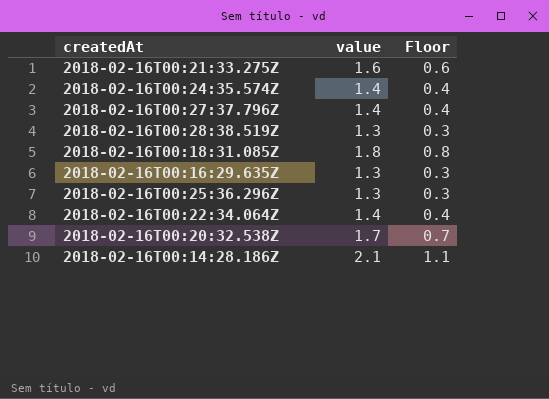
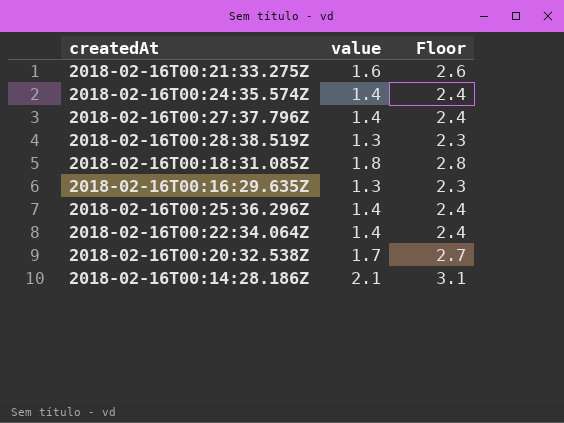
column Floor | formula: [value] - 1 -> [value] + 1
2018-02-16T00:25:36.296Z | value: 1.3 -> 1.4

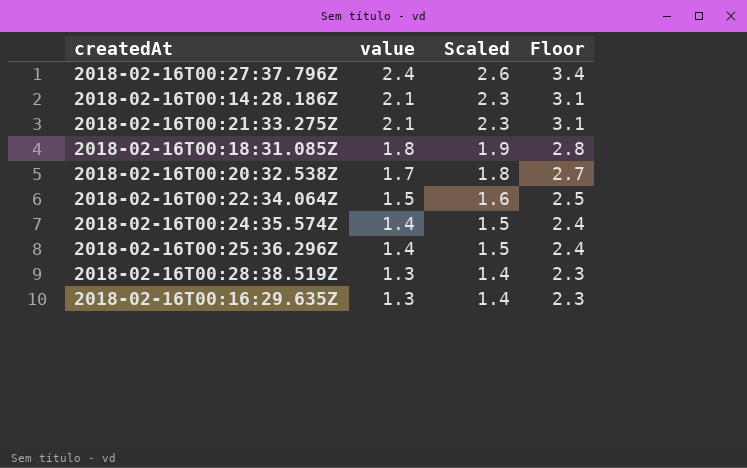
row order: none -> value descending
column Scaled | formula: none -> [value] * 1.08
2018-02-16T00:27:37.796Z | value: 1.4 -> 2.4
2018-02-16T00:27:37.796Z | Floor: 2.4 -> 3.4
2018-02-16T00:21:33.275Z | value: 1.6 -> 2.1
2018-02-16T00:21:33.275Z | Floor: 2.6 -> 3.1
2018-02-16T00:22:34.064Z | value: 1.4 -> 1.5
2018-02-16T00:22:34.064Z | Floor: 2.4 -> 2.5

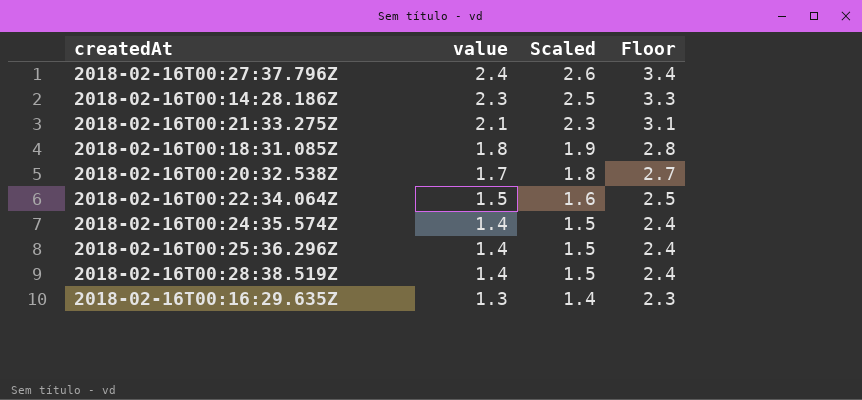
2018-02-16T00:14:28.186Z | value: 2.1 -> 2.3
2018-02-16T00:14:28.186Z | Scaled: 2.3 -> 2.5
2018-02-16T00:14:28.186Z | Floor: 3.1 -> 3.3
2018-02-16T00:28:38.519Z | value: 1.3 -> 1.4
2018-02-16T00:28:38.519Z | Scaled: 1.4 -> 1.5
2018-02-16T00:28:38.519Z | Floor: 2.3 -> 2.4

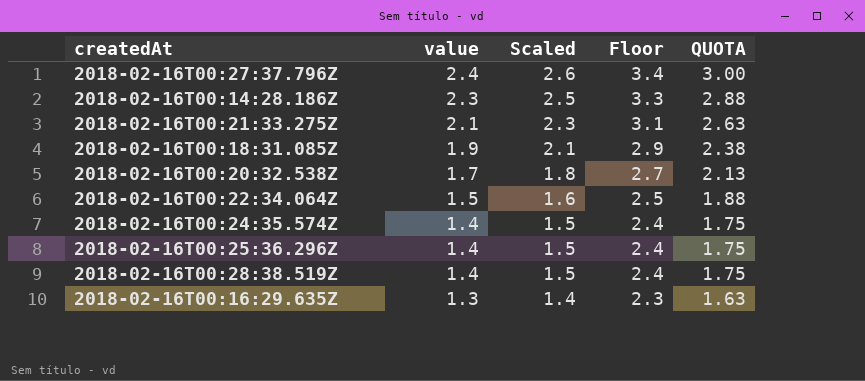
column QUOTA | formula: none -> [value] * 1.25
2018-02-16T00:18:31.085Z | value: 1.8 -> 1.9
2018-02-16T00:18:31.085Z | Scaled: 1.9 -> 2.1
2018-02-16T00:18:31.085Z | Floor: 2.8 -> 2.9

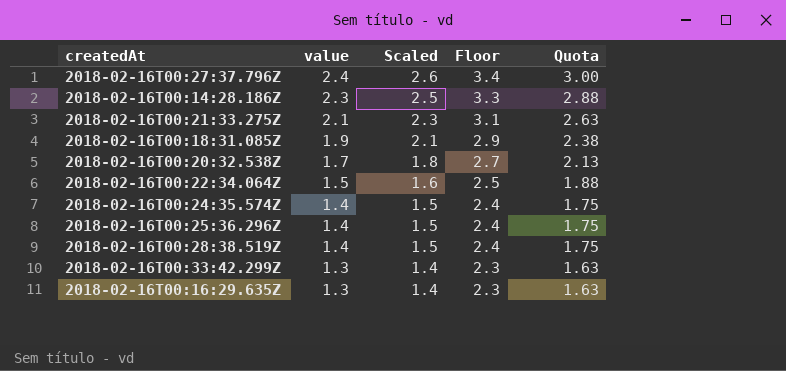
column name: QUOTA -> Quota
row 2018-02-16T00:33:42.299Z: none -> 1.3 | 1.4 | 2.3 | 1.63

